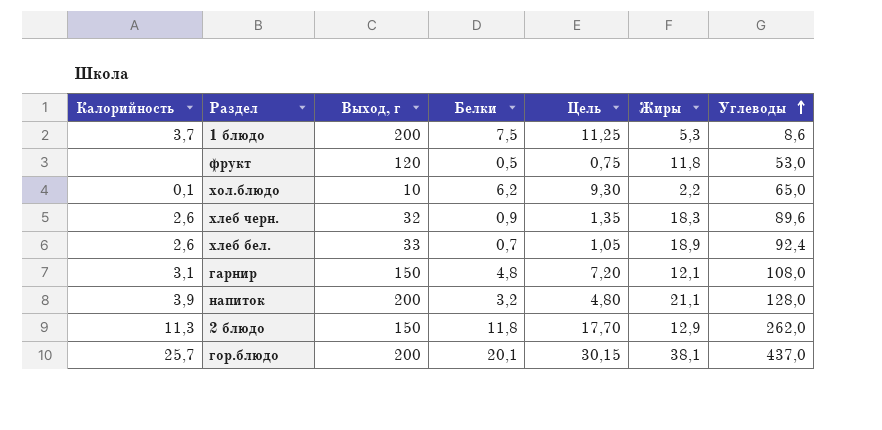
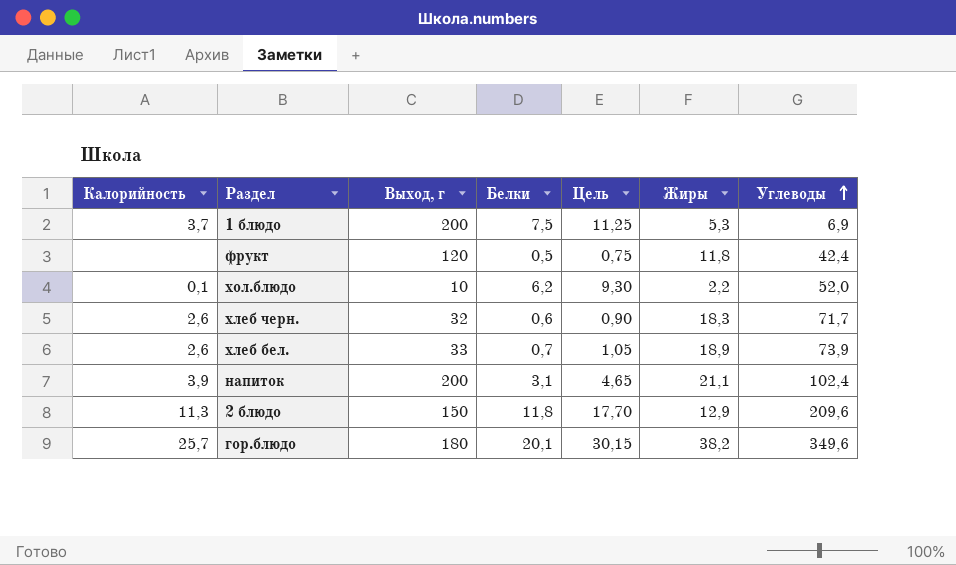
row гарнир: 3,1 | 150 | 4,8 | 7,20 | 12,1 | 108,0 -> none
1 блюдо | Углеводы: 8,6 -> 6,9
фрукт | Углеводы: 53,0 -> 42,4
хол.блюдо | Углеводы: 65,0 -> 52,0
хлеб черн. | Белки: 0,9 -> 0,6
хлеб черн. | Цель: 1,35 -> 0,90
хлеб черн. | Углеводы: 89,6 -> 71,7
хлеб бел. | Углеводы: 92,4 -> 73,9
напиток | Белки: 3,2 -> 3,1
напиток | Цель: 4,80 -> 4,65
напиток | Углеводы: 128,0 -> 102,4
2 блюдо | Углеводы: 262,0 -> 209,6
гор.блюдо | Выход, г: 200 -> 180
гор.блюдо | Жиры: 38,1 -> 38,2
гор.блюдо | Углеводы: 437,0 -> 349,6

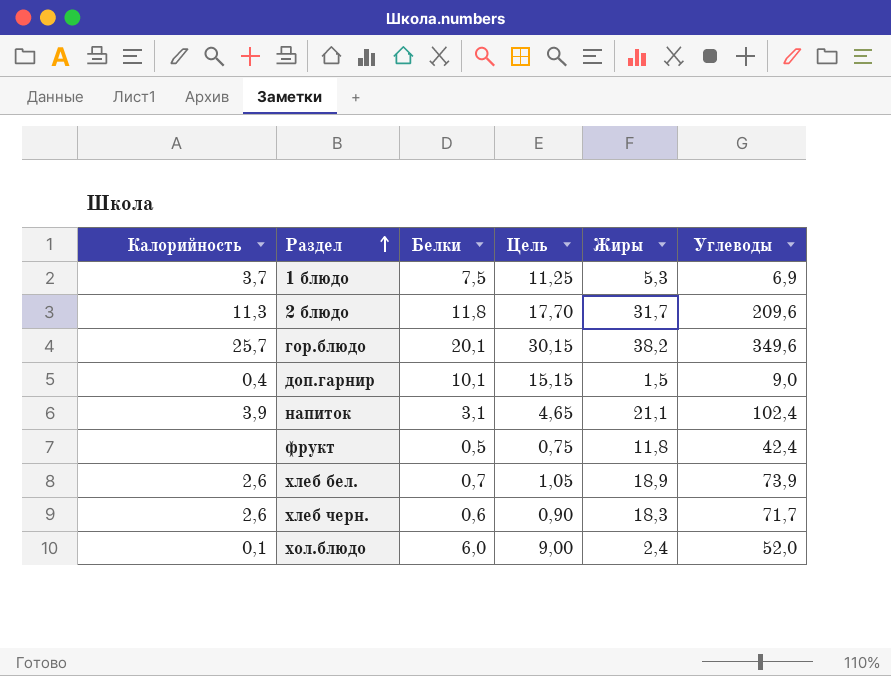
row order: Углеводы ascending -> Раздел ascending
column Выход, г | position: 3 -> none
2 блюдо | Жиры: 12,9 -> 31,7
row доп.гарнир: none -> 0,4 | 10,1 | 15,15 | 1,5 | 9,0
хол.блюдо | Белки: 6,2 -> 6,0
хол.блюдо | Цель: 9,30 -> 9,00
хол.блюдо | Жиры: 2,2 -> 2,4

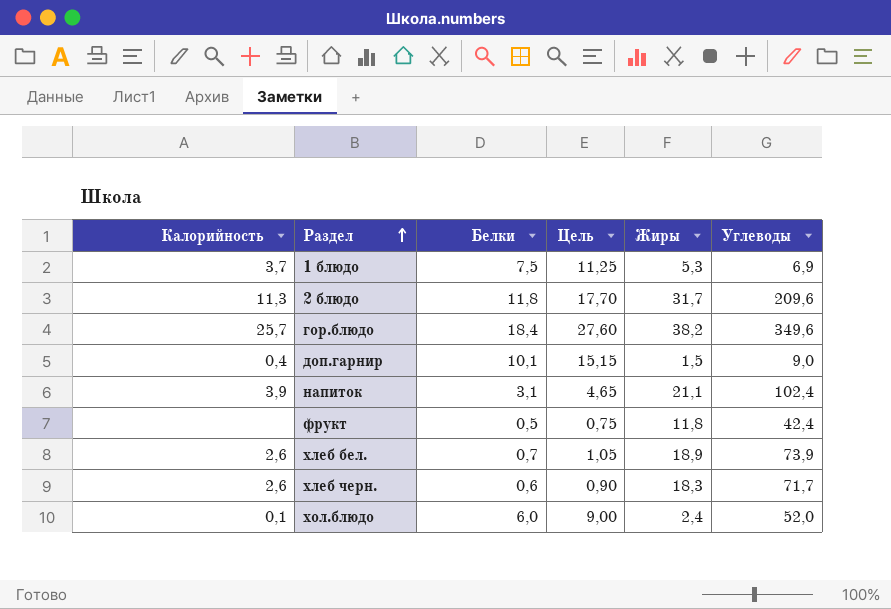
гор.блюдо | Белки: 20,1 -> 18,4
гор.блюдо | Цель: 30,15 -> 27,60

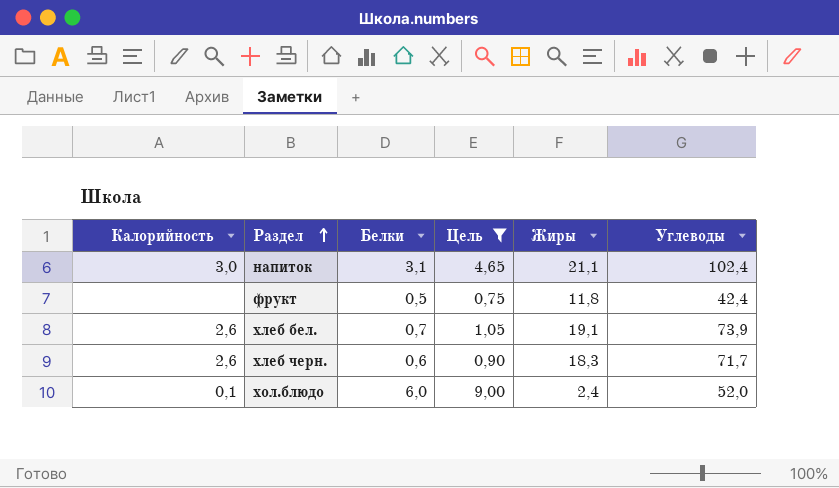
filter: none -> Цель <= 9,00
напиток | Калорийность: 3,9 -> 3,0
хлеб бел. | Жиры: 18,9 -> 19,1

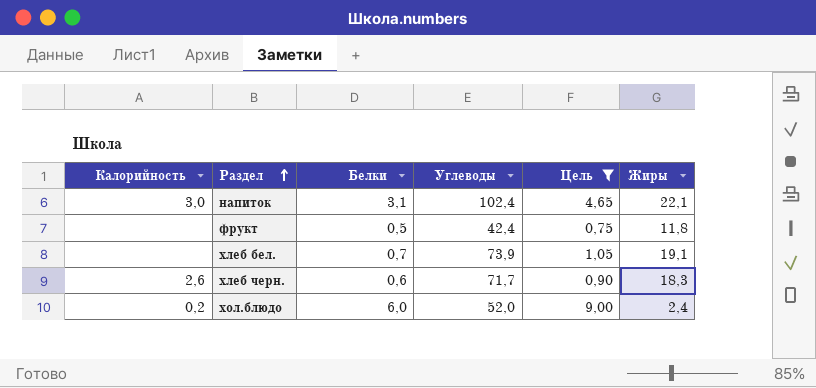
column Углеводы | position: 6 -> 4
напиток | Жиры: 21,1 -> 22,1
хлеб бел. | Калорийность: 2,6 -> none
хол.блюдо | Калорийность: 0,1 -> 0,2

